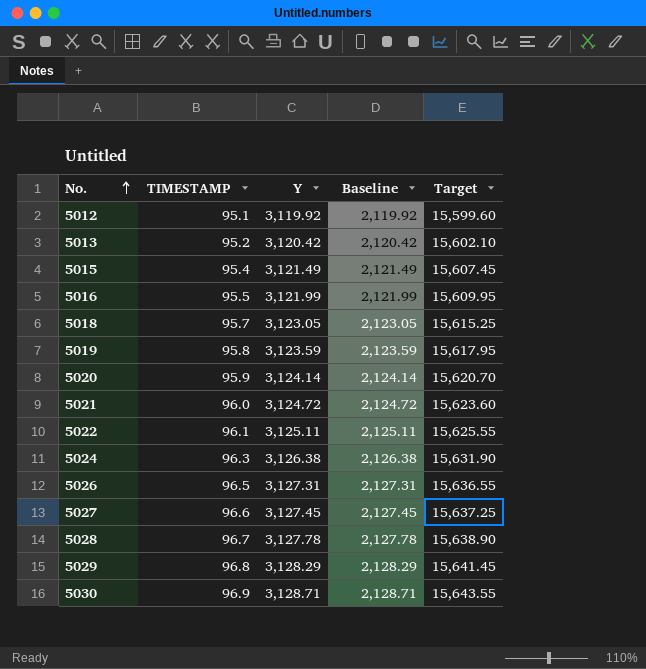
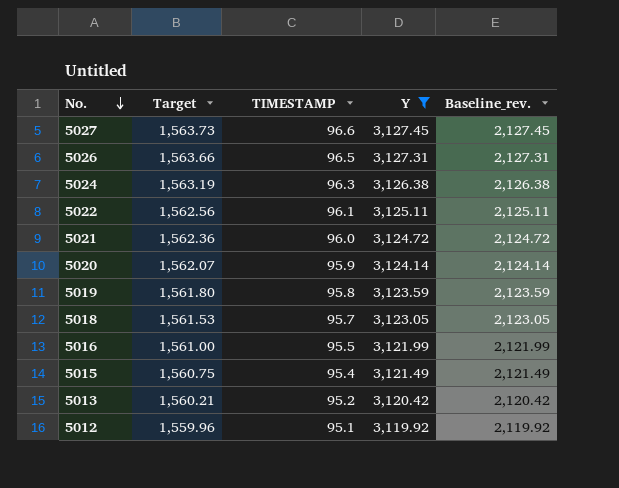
filter: none -> Y <= 3,127.45
row order: No. ascending -> No. descending
column Target | formula: [Y] * 5 -> [Y] * 0.5
column Target | position: 5 -> 2
column name: Baseline -> Baseline_rev.

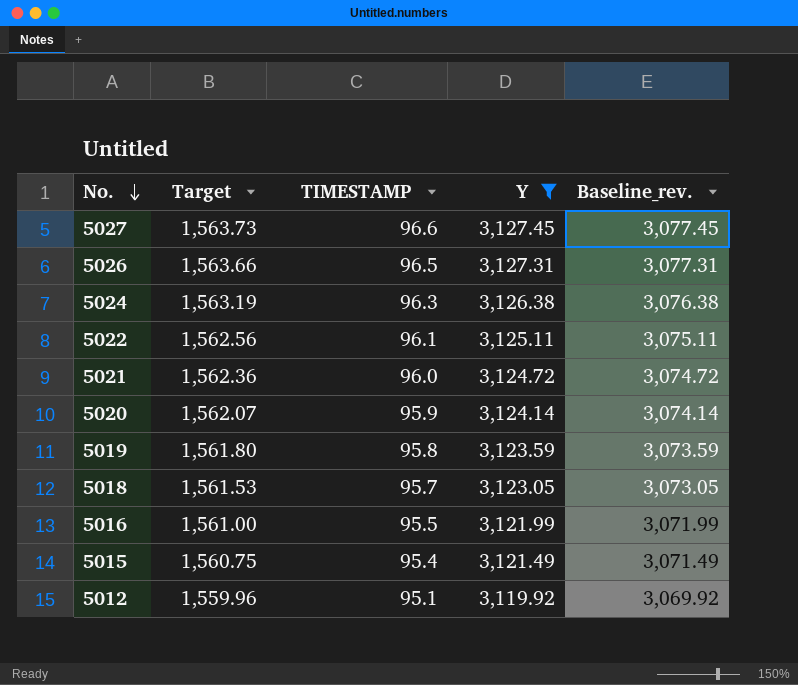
column Baseline_rev. | formula: [Y] - 1000 -> [Y] - 50
row 5013: 1,560.21 | 95.2 | 3,120.42 | 2,120.42 -> none

